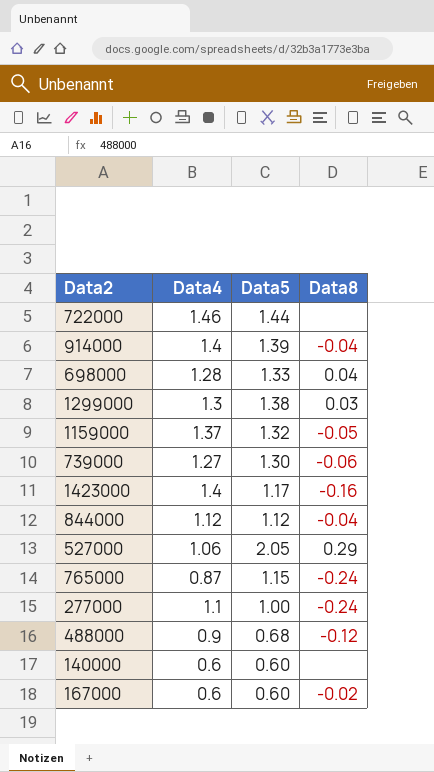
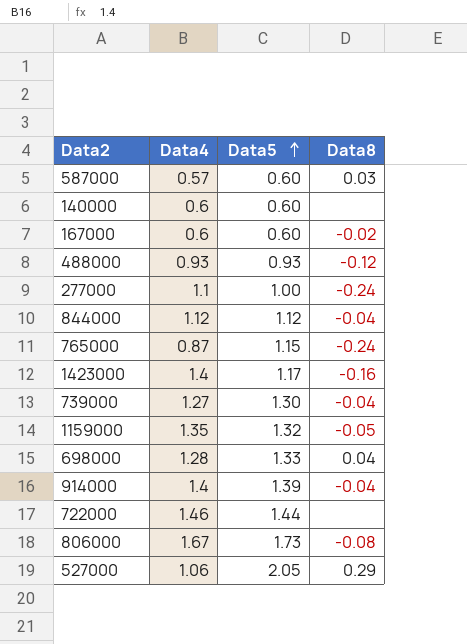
row order: none -> Data5 ascending
row 1299000: 1.3 | 1.38 | 0.03 -> none
row 587000: none -> 0.57 | 0.60 | 0.03
488000 | Data4: 0.9 -> 0.93
488000 | Data5: 0.68 -> 0.93
739000 | Data8: -0.06 -> -0.04
1159000 | Data4: 1.37 -> 1.35
row 806000: none -> 1.67 | 1.73 | -0.08

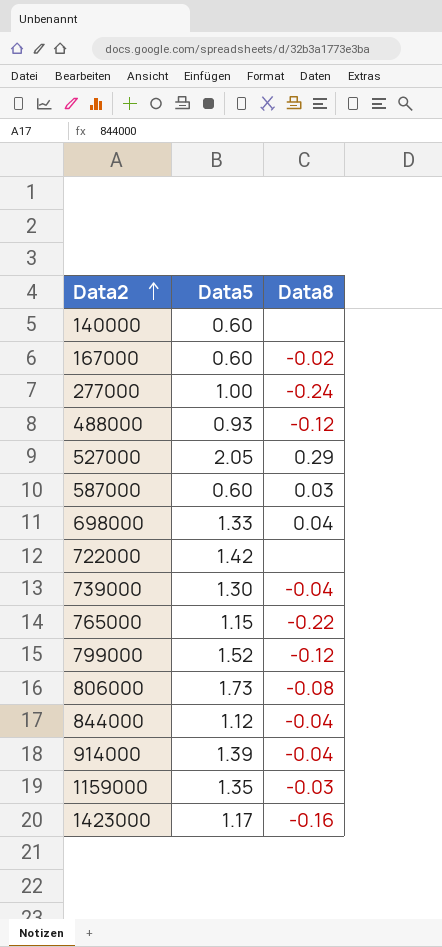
row order: Data5 ascending -> Data2 ascending
column Data4 | position: 2 -> none
722000 | Data5: 1.44 -> 1.42
765000 | Data8: -0.24 -> -0.22
row 799000: none -> 1.52 | -0.12
1159000 | Data5: 1.32 -> 1.35
1159000 | Data8: -0.05 -> -0.03

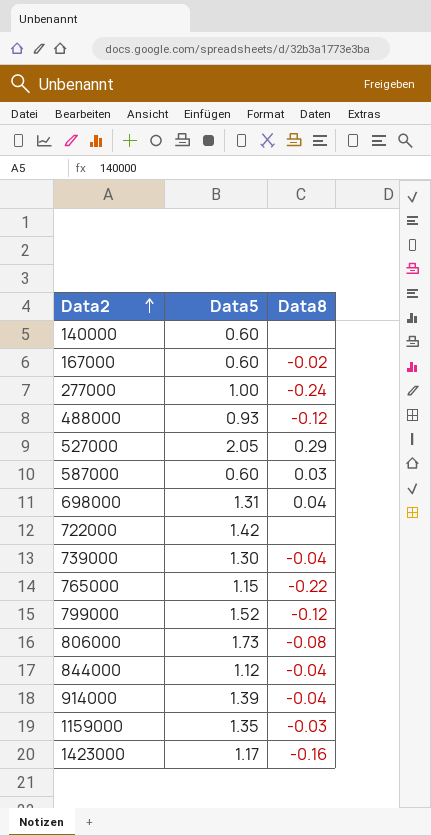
698000 | Data5: 1.33 -> 1.31

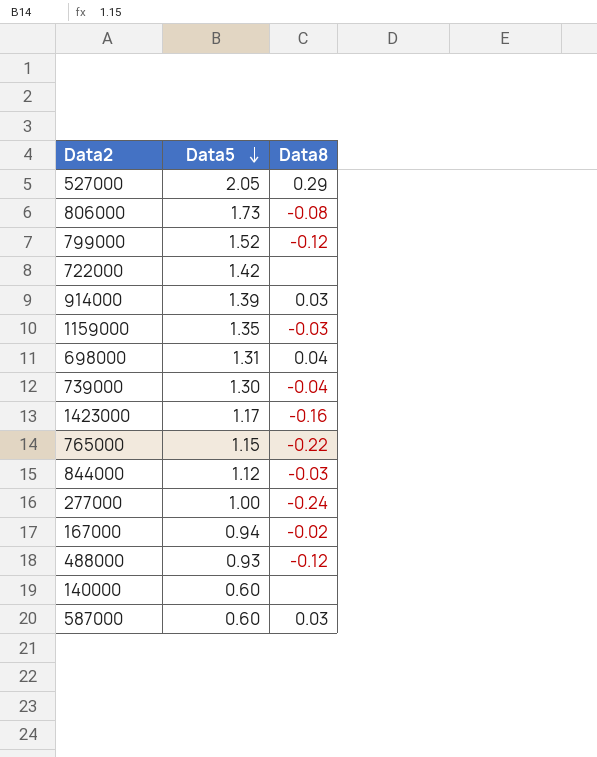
row order: Data2 ascending -> Data5 descending
914000 | Data8: -0.04 -> 0.03
844000 | Data8: -0.04 -> -0.03
167000 | Data5: 0.60 -> 0.94

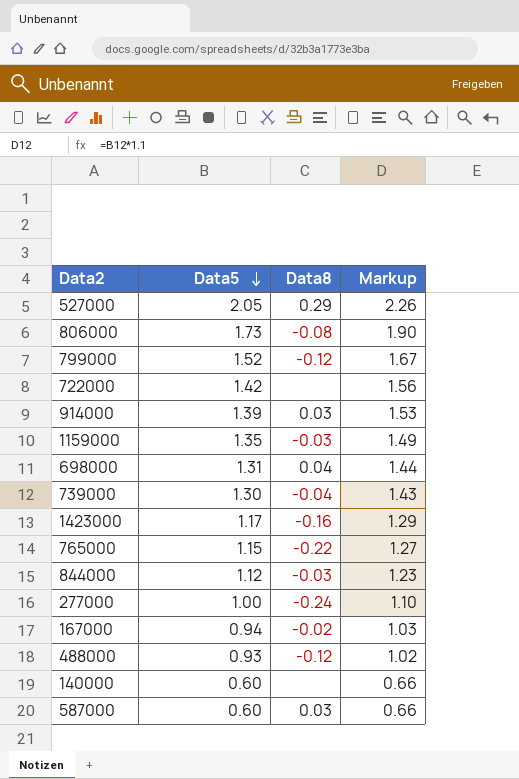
column Markup | formula: none -> [Data5] * 1.1

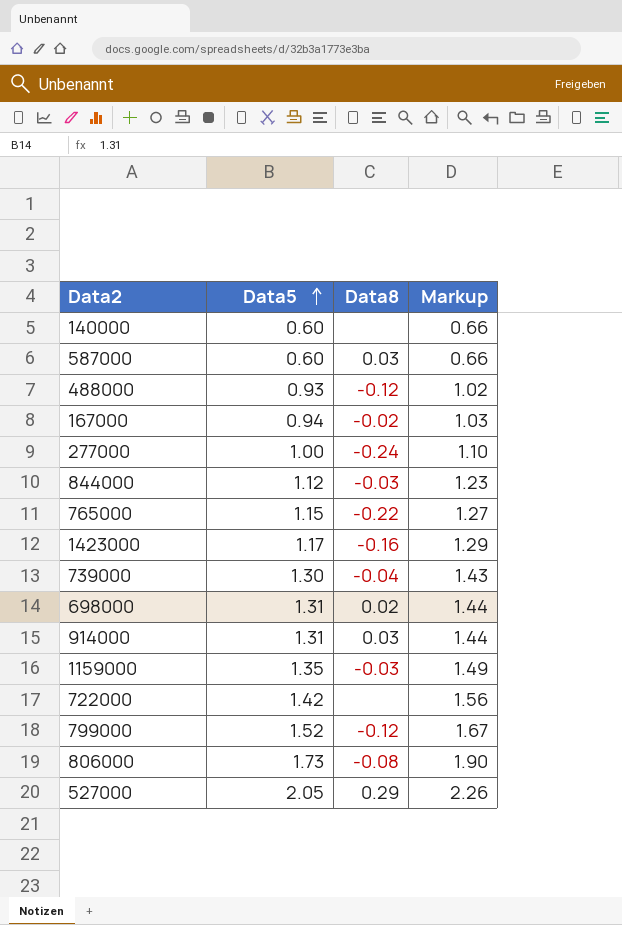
row order: Data5 descending -> Data5 ascending
698000 | Data8: 0.04 -> 0.02
914000 | Data5: 1.39 -> 1.31
914000 | Markup: 1.53 -> 1.44

